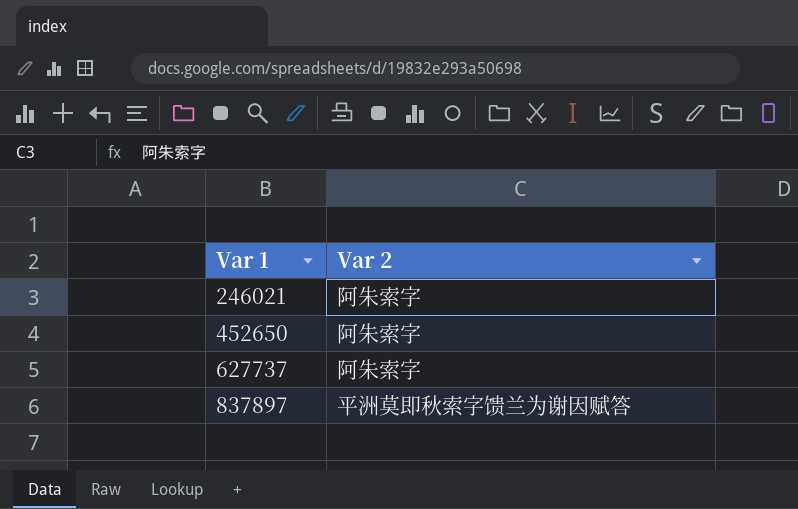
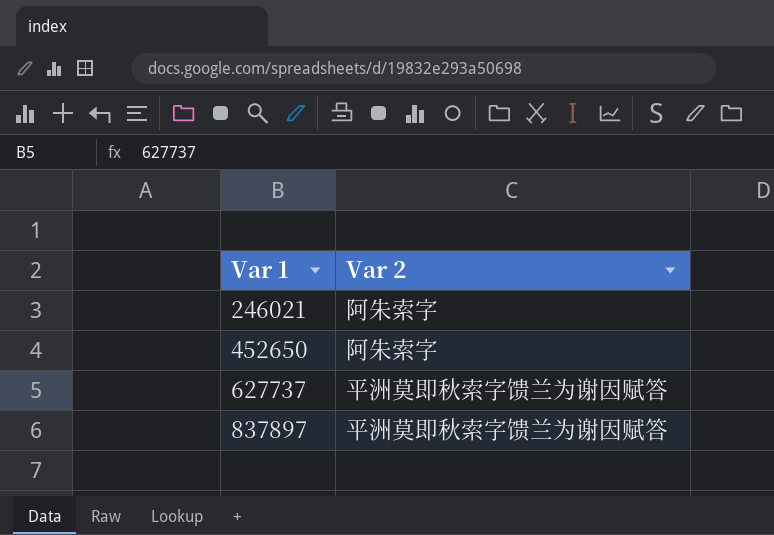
627737 | Var 2: 阿朱索字 -> 平洲莫即秋索字馈兰为谢因赋答

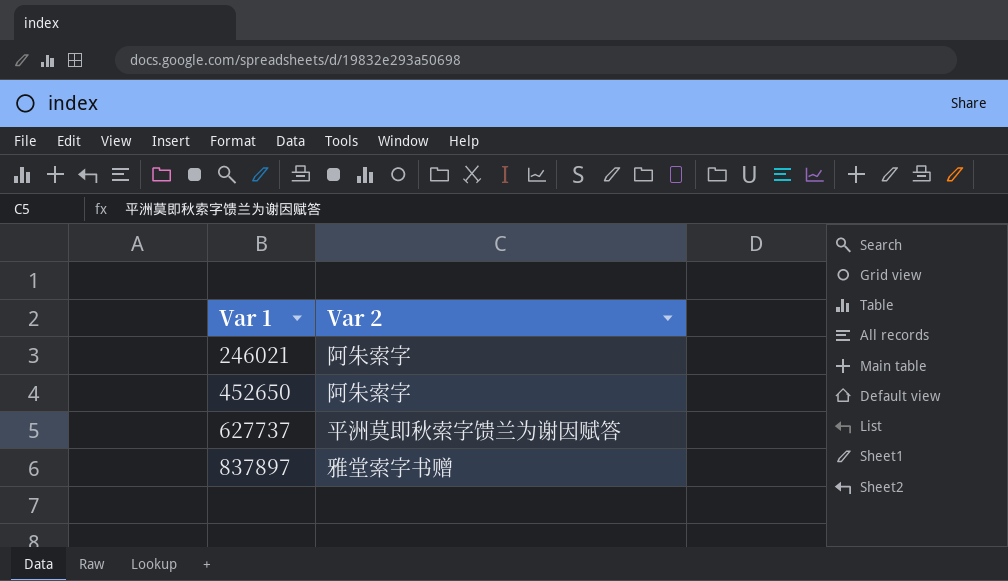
837897 | Var 2: 平洲莫即秋索字馈兰为谢因赋答 -> 雅堂索字书赠

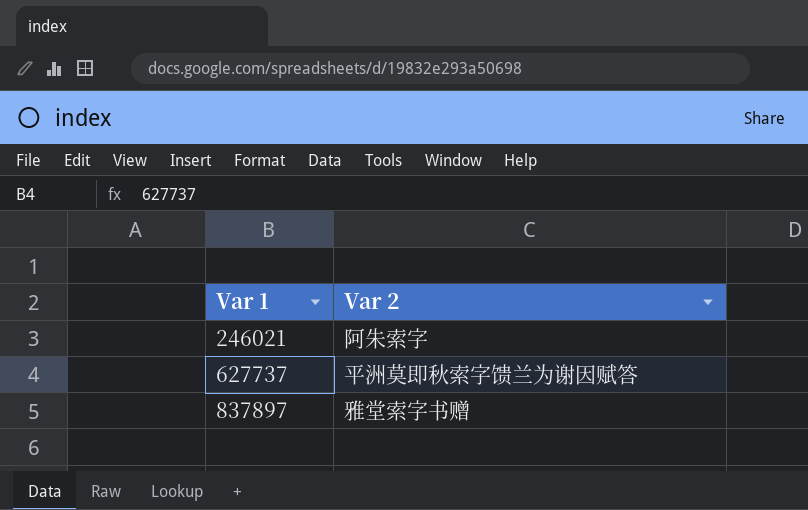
row 452650: 阿朱索字 -> none

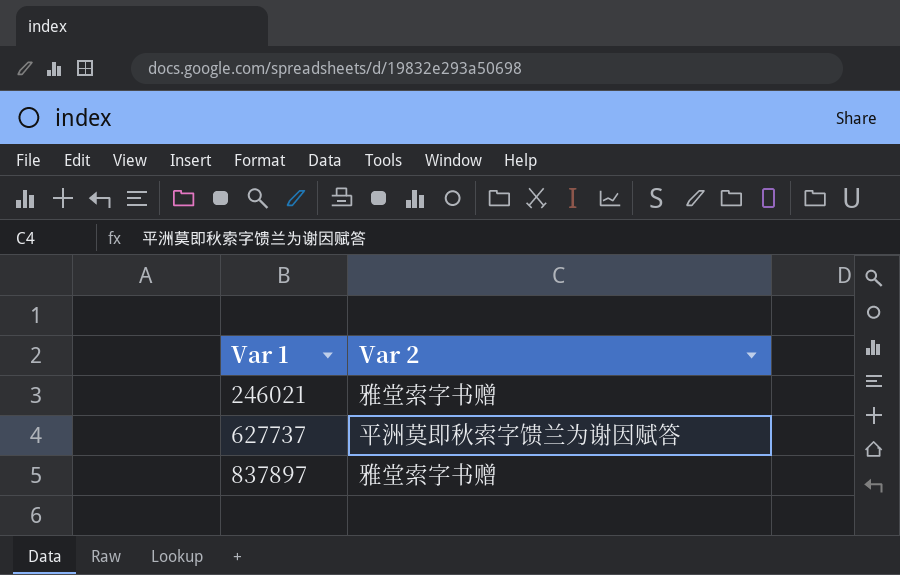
246021 | Var 2: 阿朱索字 -> 雅堂索字书赠

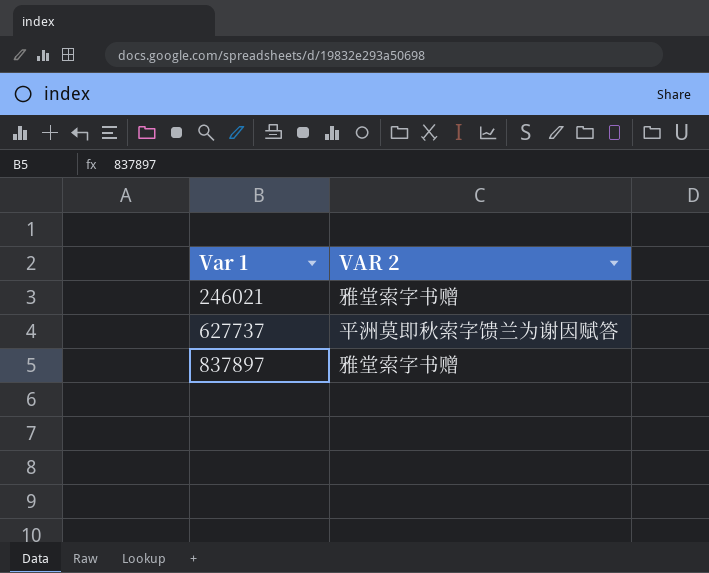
column name: Var 2 -> VAR 2

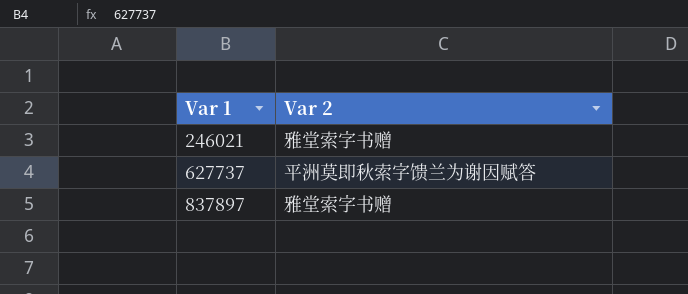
column name: VAR 2 -> Var 2

